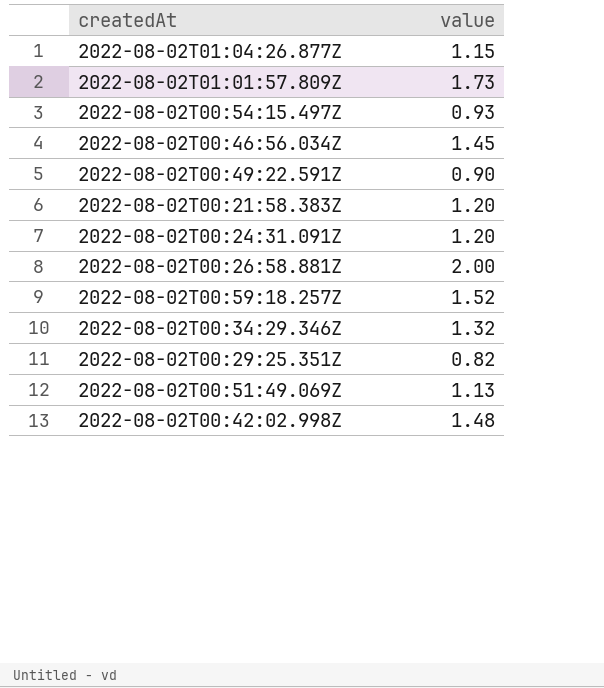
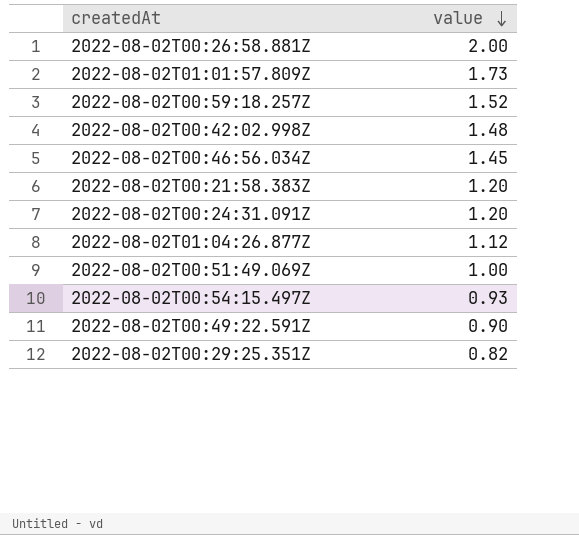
row order: none -> value descending
row 2022-08-02T00:34:29.346Z: 1.32 -> none
2022-08-02T01:04:26.877Z | value: 1.15 -> 1.12
2022-08-02T00:51:49.069Z | value: 1.13 -> 1.00

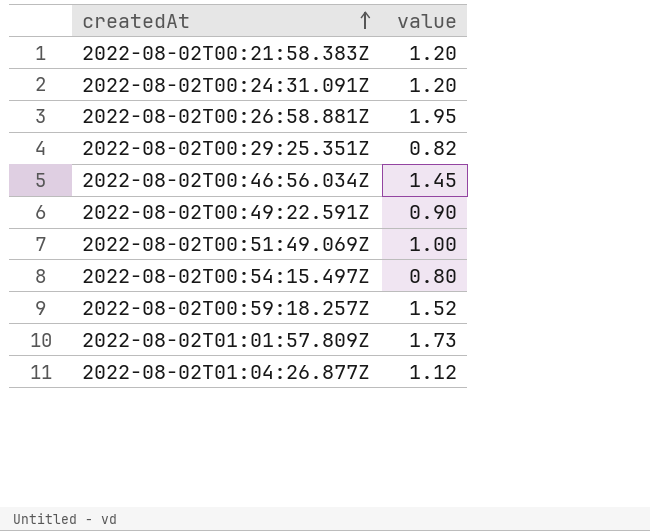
row order: value descending -> createdAt ascending
row 2022-08-02T00:42:02.998Z: 1.48 -> none
2022-08-02T00:26:58.881Z | value: 2.00 -> 1.95
2022-08-02T00:54:15.497Z | value: 0.93 -> 0.80

